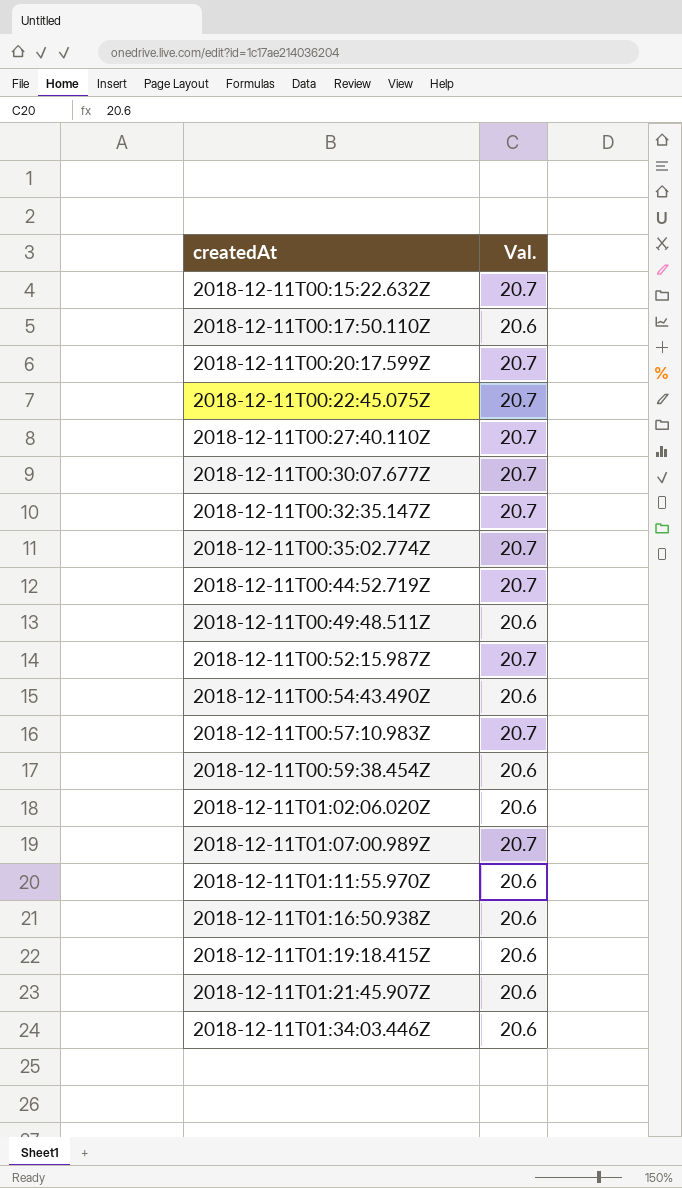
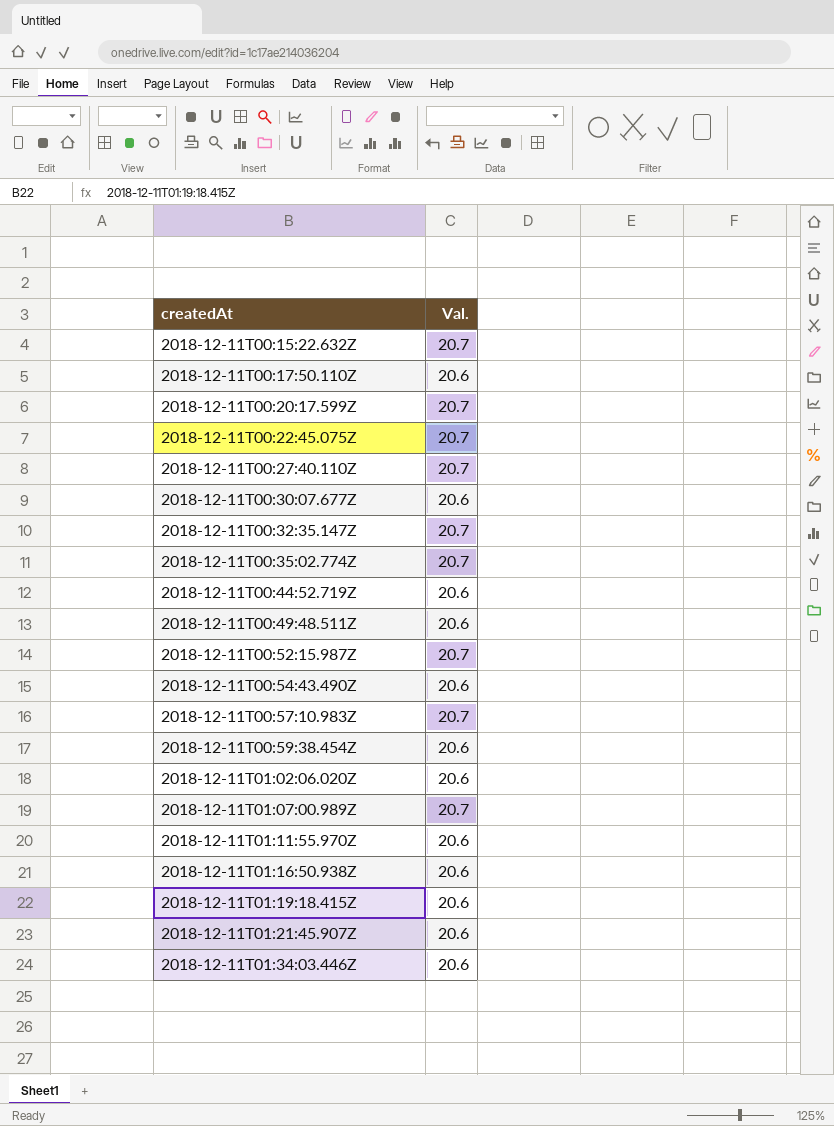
2018-12-11T00:30:07.677Z | Val.: 20.7 -> 20.6
2018-12-11T00:44:52.719Z | Val.: 20.7 -> 20.6

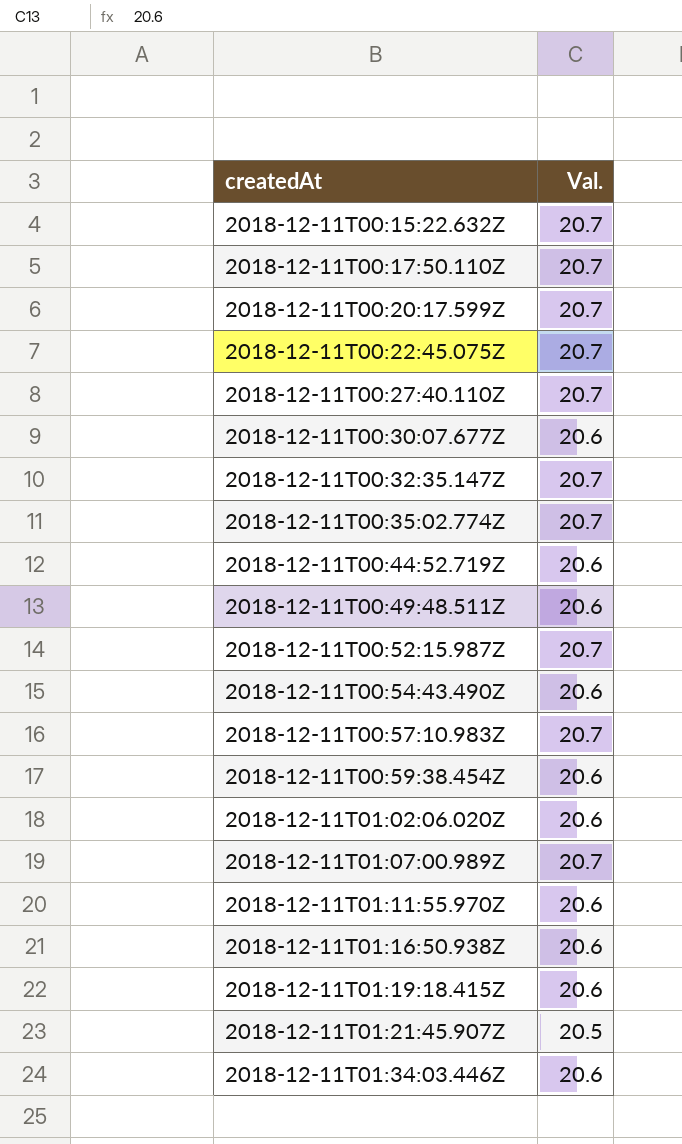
2018-12-11T00:17:50.110Z | Val.: 20.6 -> 20.7
2018-12-11T01:21:45.907Z | Val.: 20.6 -> 20.5

